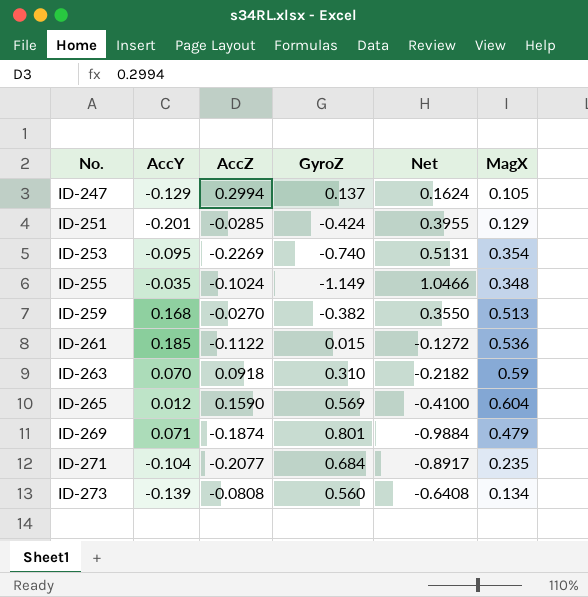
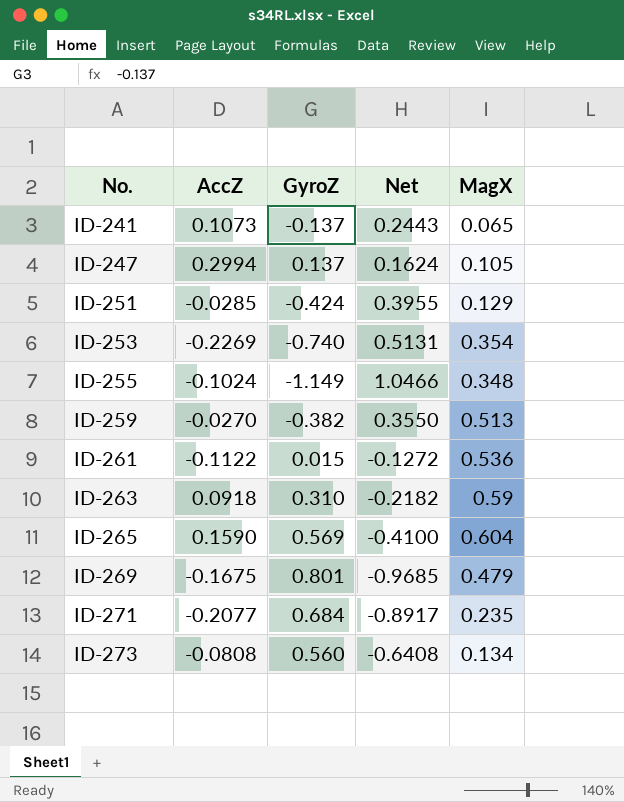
column AccY | position: 2 -> none
row ID-241: none -> 0.1073 | -0.137 | 0.2443 | 0.065
ID-269 | AccZ: -0.1874 -> -0.1675
ID-269 | Net: -0.9884 -> -0.9685

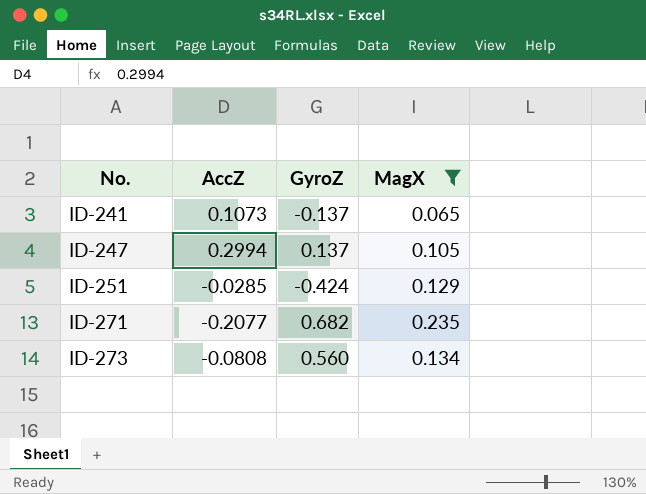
filter: none -> MagX <= 0.235
column Net | formula: [AccZ] - [GyroZ] -> none
ID-271 | GyroZ: 0.684 -> 0.682

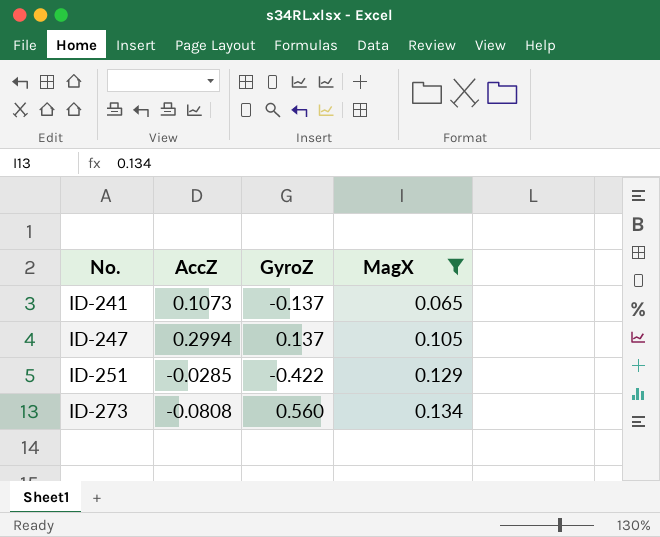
row ID-271: -0.2077 | 0.682 | 0.235 -> none
ID-251 | GyroZ: -0.424 -> -0.422

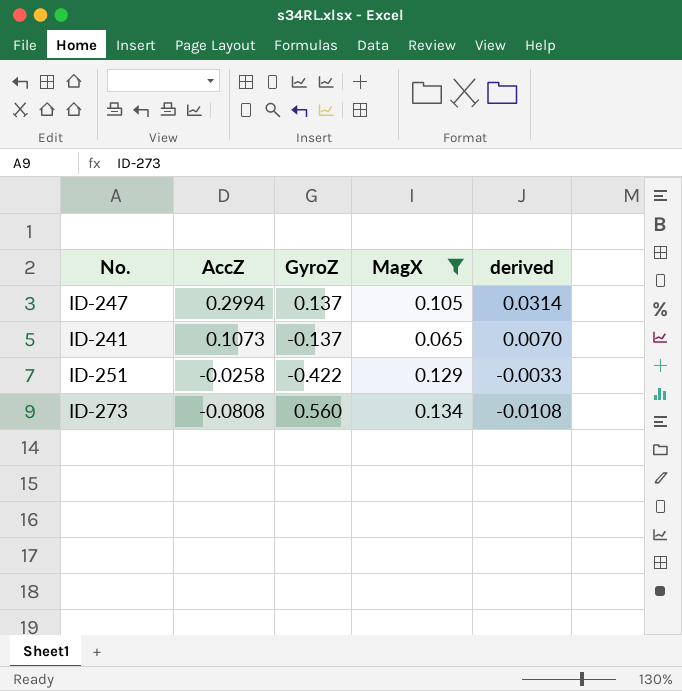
row order: No. ascending -> AccZ descending
column derived | formula: none -> [AccZ] * [MagX]
ID-251 | AccZ: -0.0285 -> -0.0258

